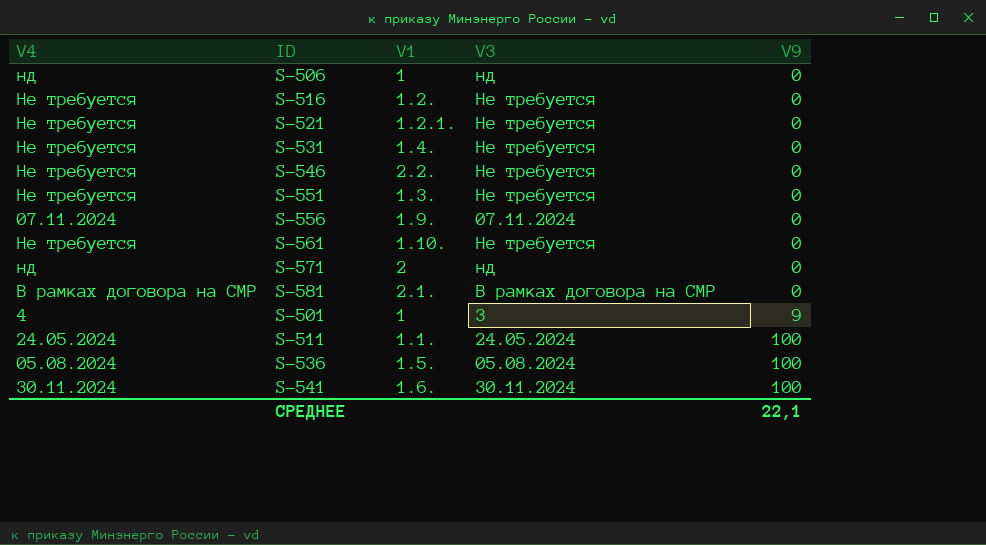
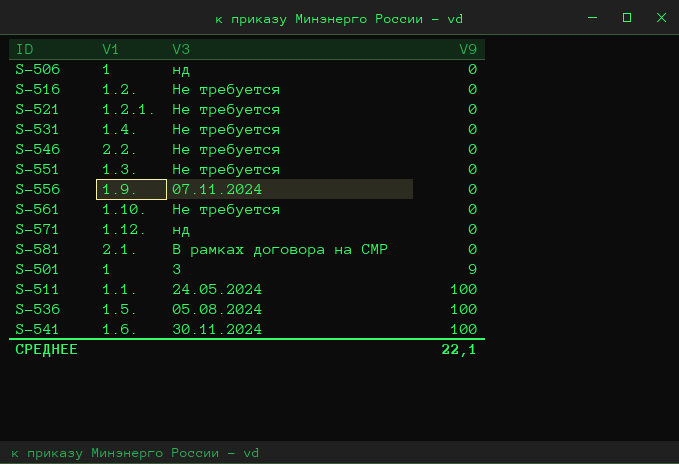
column V4 | position: 1 -> none
S-571 | V1: 2 -> 1.12.

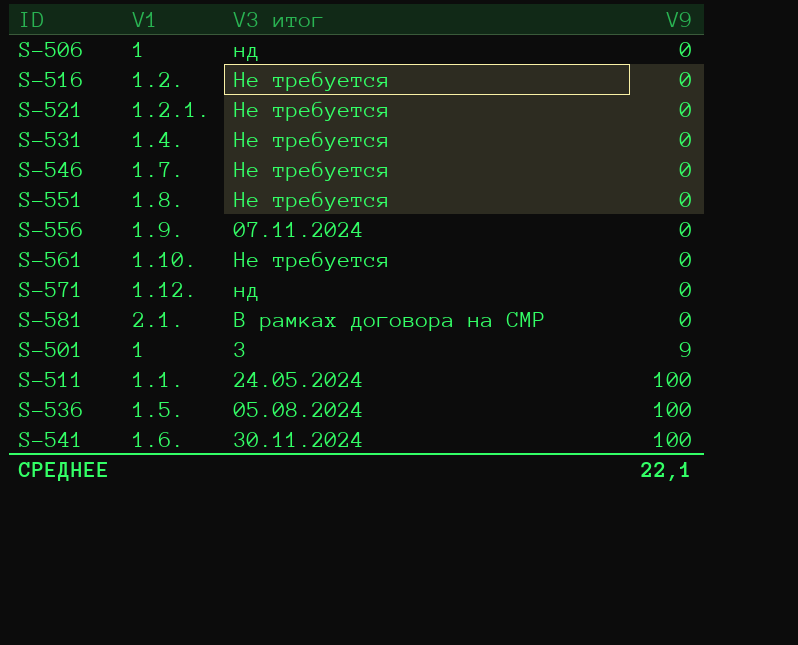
column name: V3 -> V3 итог
S-546 | V1: 2.2. -> 1.7.
S-551 | V1: 1.3. -> 1.8.

